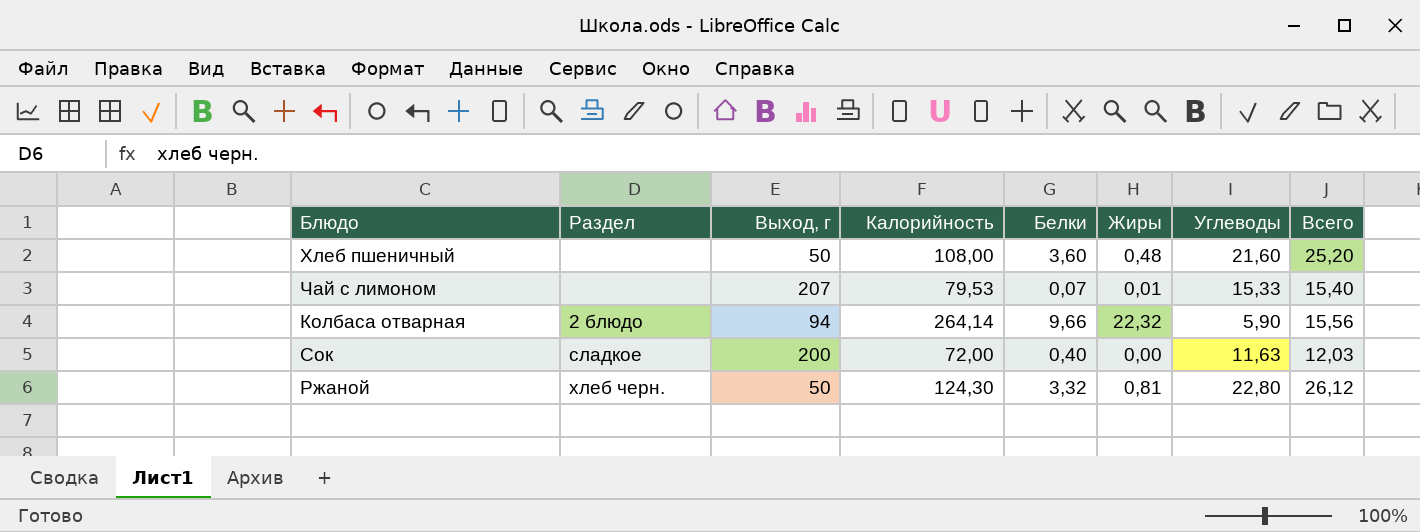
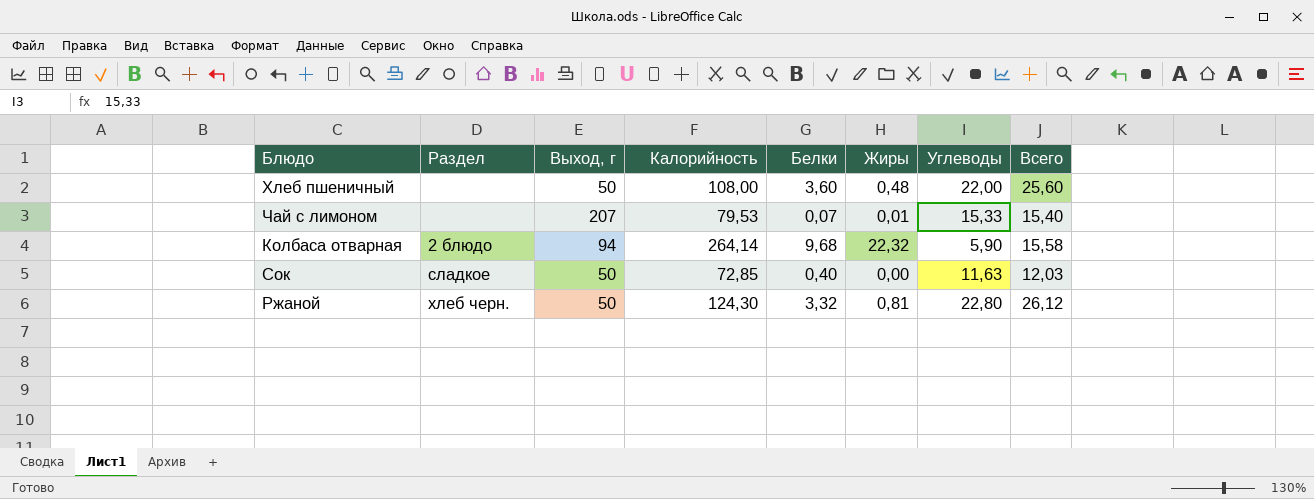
Хлеб пшеничный | Углеводы: 21,60 -> 22,00
Хлеб пшеничный | Всего: 25,20 -> 25,60
Колбаса отварная | Белки: 9,66 -> 9,68
Колбаса отварная | Всего: 15,56 -> 15,58
Сок | Выход, г: 200 -> 50
Сок | Калорийность: 72,00 -> 72,85

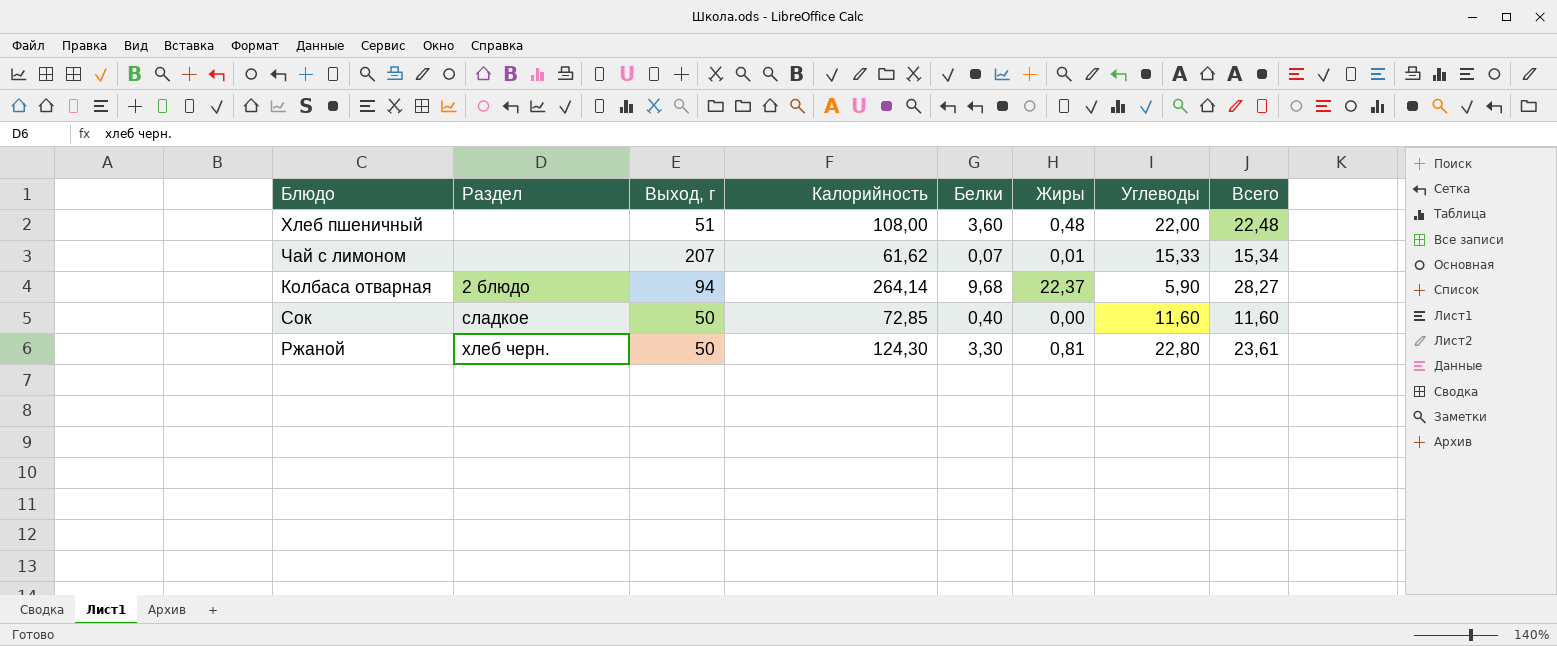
column Всего | formula: [Белки] + [Углеводы] -> [Жиры] + [Углеводы]
Хлеб пшеничный | Выход, г: 50 -> 51
Чай с лимоном | Калорийность: 79,53 -> 61,62
Колбаса отварная | Жиры: 22,32 -> 22,37
Сок | Углеводы: 11,63 -> 11,60
Ржаной | Белки: 3,32 -> 3,30

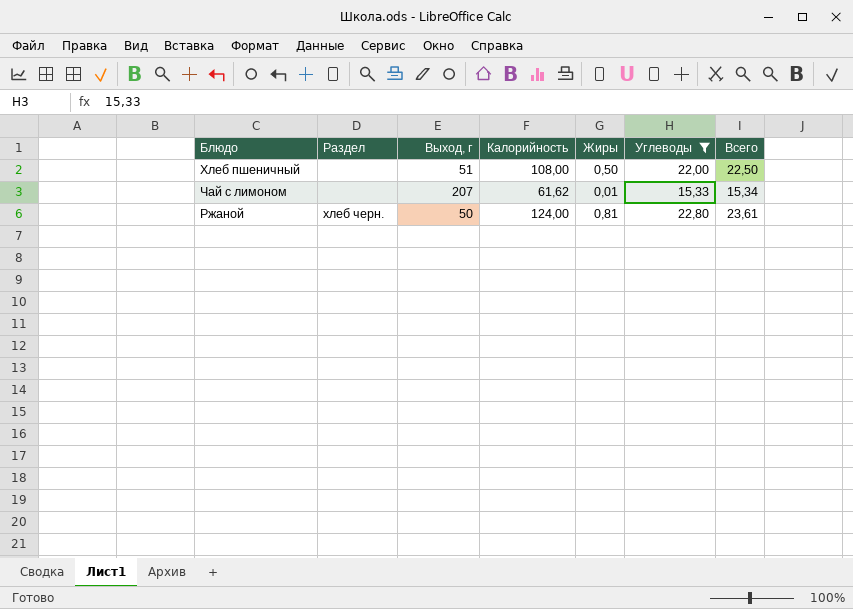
filter: none -> Углеводы >= 15,33
column Белки | position: 5 -> none
Хлеб пшеничный | Жиры: 0,48 -> 0,50
Хлеб пшеничный | Всего: 22,48 -> 22,50
Ржаной | Калорийность: 124,30 -> 124,00

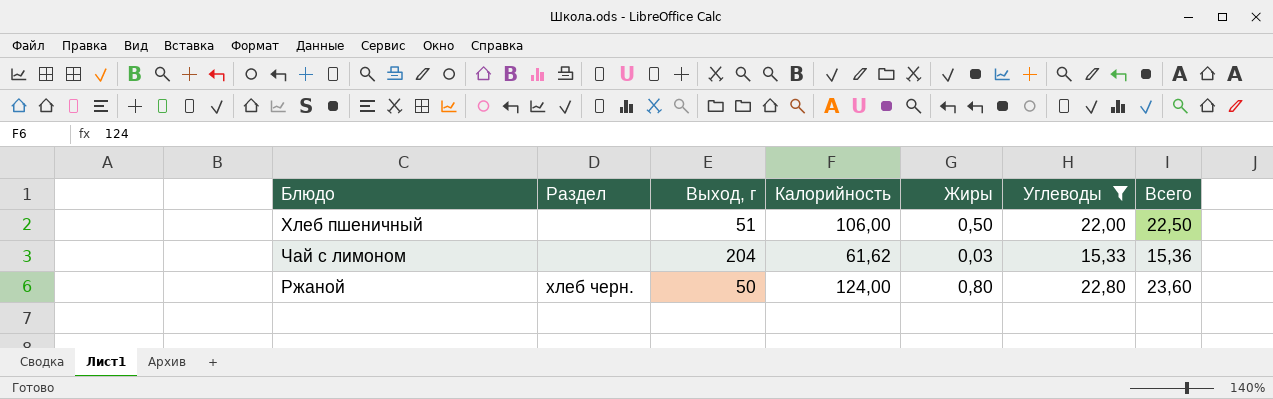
Хлеб пшеничный | Калорийность: 108,00 -> 106,00
Чай с лимоном | Выход, г: 207 -> 204
Чай с лимоном | Жиры: 0,01 -> 0,03
Чай с лимоном | Всего: 15,34 -> 15,36
Ржаной | Жиры: 0,81 -> 0,80
Ржаной | Всего: 23,61 -> 23,60

